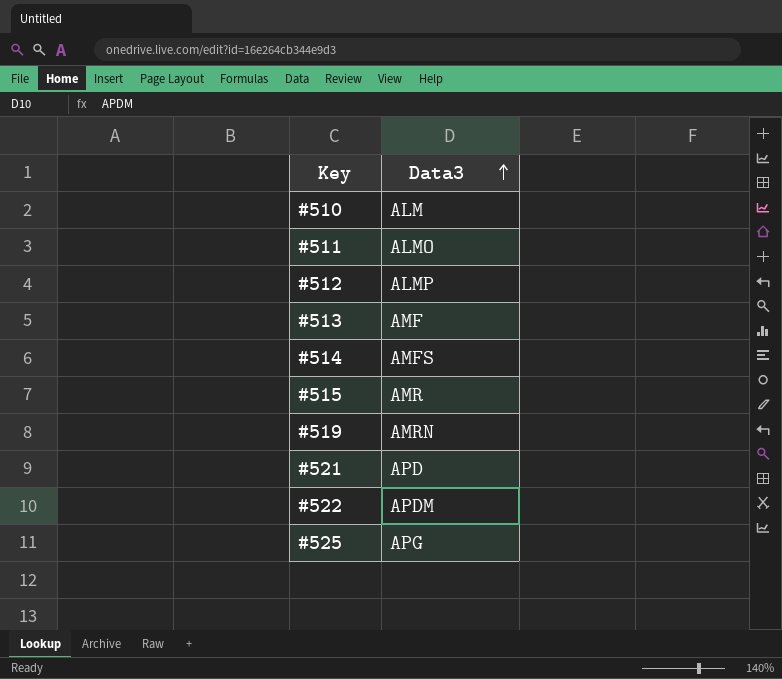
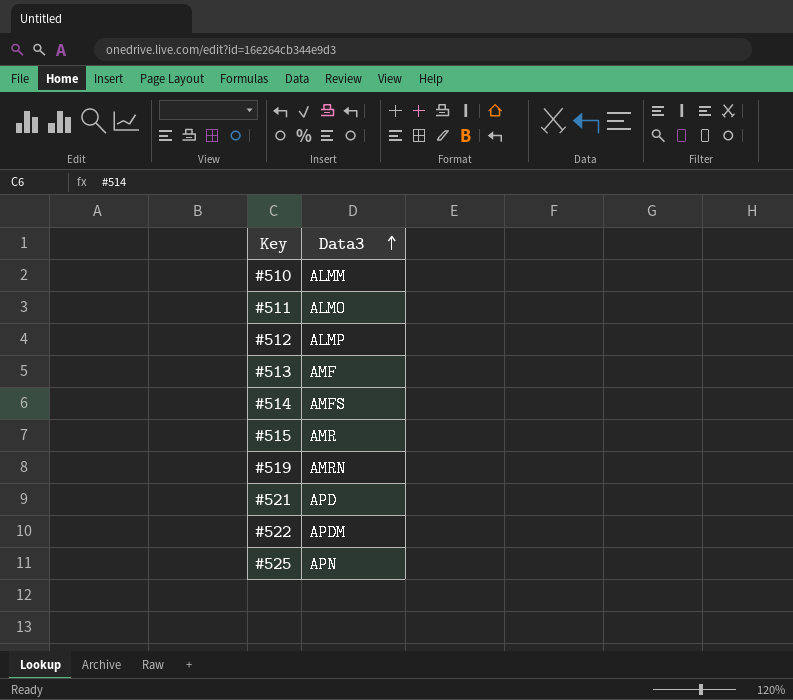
#510 | Data3: ALM -> ALMM
#525 | Data3: APG -> APN

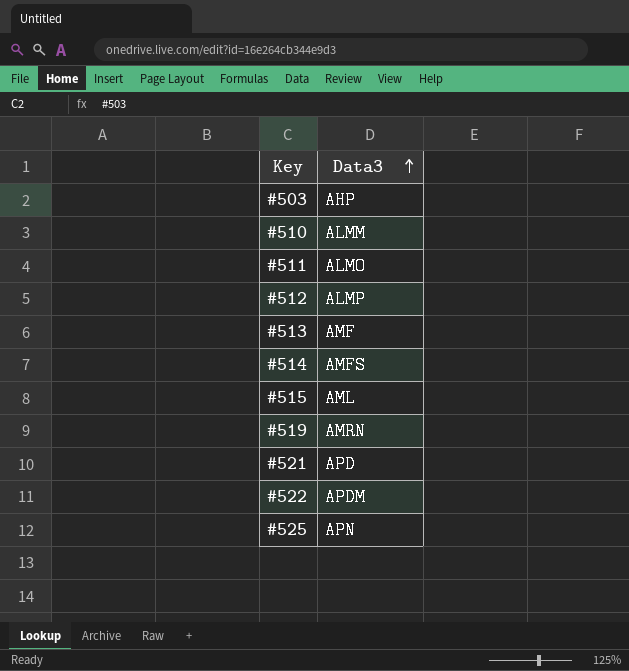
row #503: none -> AHP
#515 | Data3: AMR -> AML

